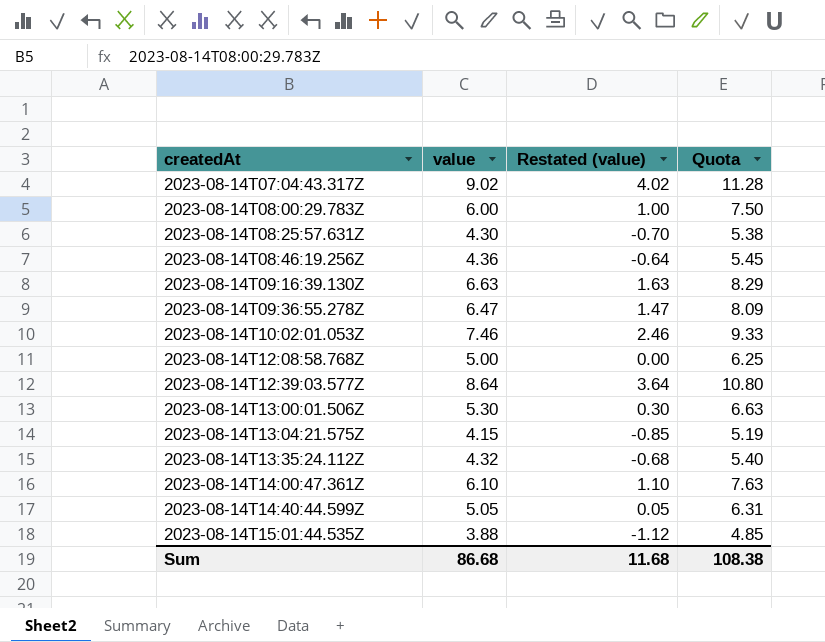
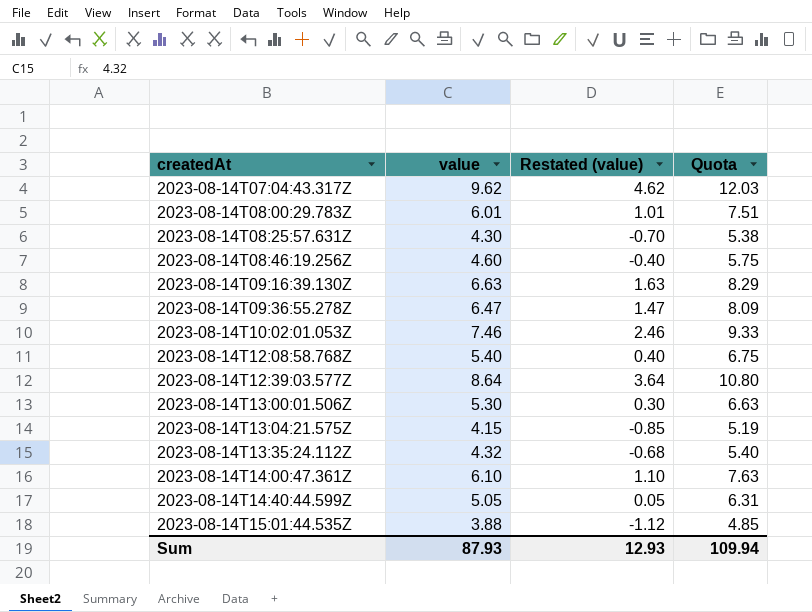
2023-08-14T07:04:43.317Z | value: 9.02 -> 9.62
2023-08-14T07:04:43.317Z | Restated (value): 4.02 -> 4.62
2023-08-14T07:04:43.317Z | Quota: 11.28 -> 12.03
2023-08-14T08:00:29.783Z | value: 6.00 -> 6.01
2023-08-14T08:00:29.783Z | Restated (value): 1.00 -> 1.01
2023-08-14T08:00:29.783Z | Quota: 7.50 -> 7.51
2023-08-14T08:46:19.256Z | value: 4.36 -> 4.60
2023-08-14T08:46:19.256Z | Restated (value): -0.64 -> -0.40
2023-08-14T08:46:19.256Z | Quota: 5.45 -> 5.75
2023-08-14T12:08:58.768Z | value: 5.00 -> 5.40
2023-08-14T12:08:58.768Z | Restated (value): 0.00 -> 0.40
2023-08-14T12:08:58.768Z | Quota: 6.25 -> 6.75
Sum | value: 86.68 -> 87.93
Sum | Restated (value): 11.68 -> 12.93
Sum | Quota: 108.38 -> 109.94

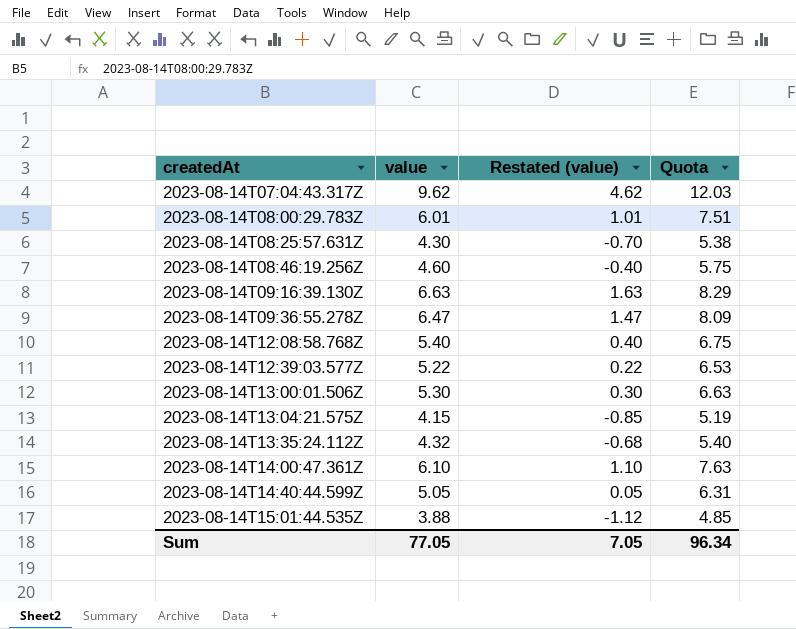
row 2023-08-14T10:02:01.053Z: 7.46 | 2.46 | 9.33 -> none
2023-08-14T12:39:03.577Z | value: 8.64 -> 5.22
2023-08-14T12:39:03.577Z | Restated (value): 3.64 -> 0.22
2023-08-14T12:39:03.577Z | Quota: 10.80 -> 6.53
Sum | value: 87.93 -> 77.05
Sum | Restated (value): 12.93 -> 7.05
Sum | Quota: 109.94 -> 96.34

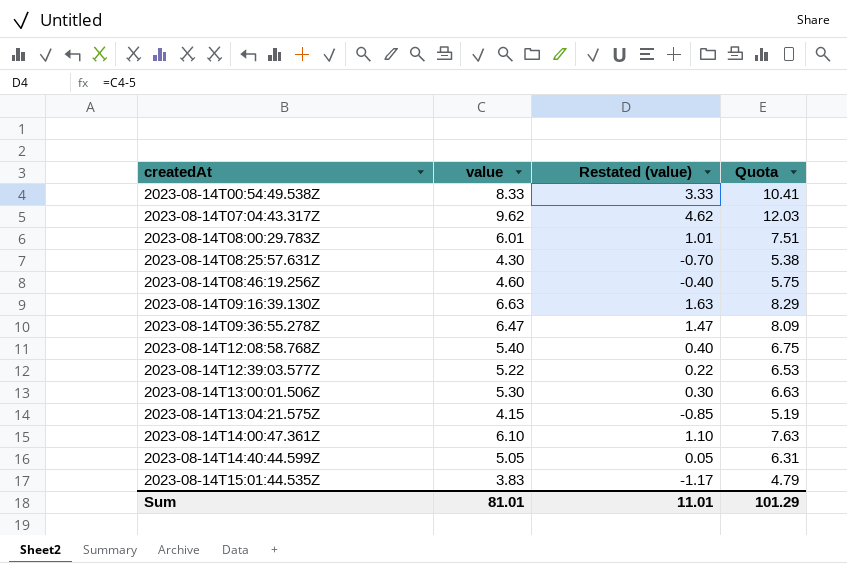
row 2023-08-14T13:35:24.112Z: 4.32 | -0.68 | 5.40 -> none
row 2023-08-14T00:54:49.538Z: none -> 8.33 | 3.33 | 10.41
2023-08-14T15:01:44.535Z | value: 3.88 -> 3.83
2023-08-14T15:01:44.535Z | Restated (value): -1.12 -> -1.17
2023-08-14T15:01:44.535Z | Quota: 4.85 -> 4.79
Sum | value: 77.05 -> 81.01
Sum | Restated (value): 7.05 -> 11.01
Sum | Quota: 96.34 -> 101.29

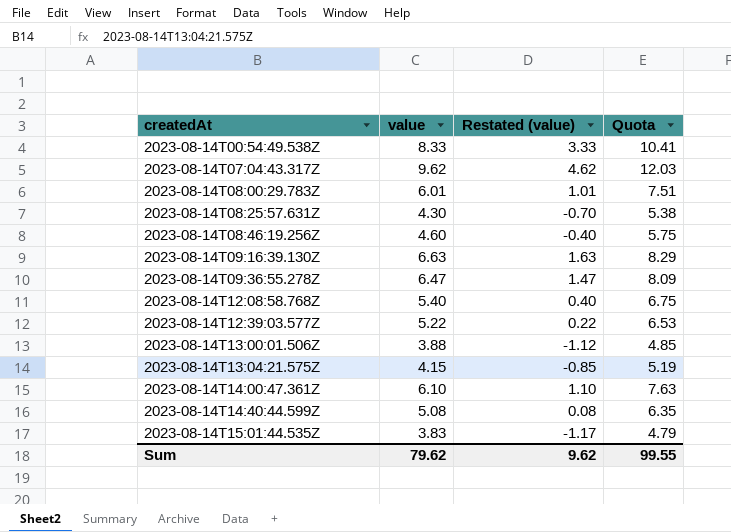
2023-08-14T13:00:01.506Z | value: 5.30 -> 3.88
2023-08-14T13:00:01.506Z | Restated (value): 0.30 -> -1.12
2023-08-14T13:00:01.506Z | Quota: 6.63 -> 4.85
2023-08-14T14:40:44.599Z | value: 5.05 -> 5.08
2023-08-14T14:40:44.599Z | Restated (value): 0.05 -> 0.08
2023-08-14T14:40:44.599Z | Quota: 6.31 -> 6.35
Sum | value: 81.01 -> 79.62
Sum | Restated (value): 11.01 -> 9.62
Sum | Quota: 101.29 -> 99.55

